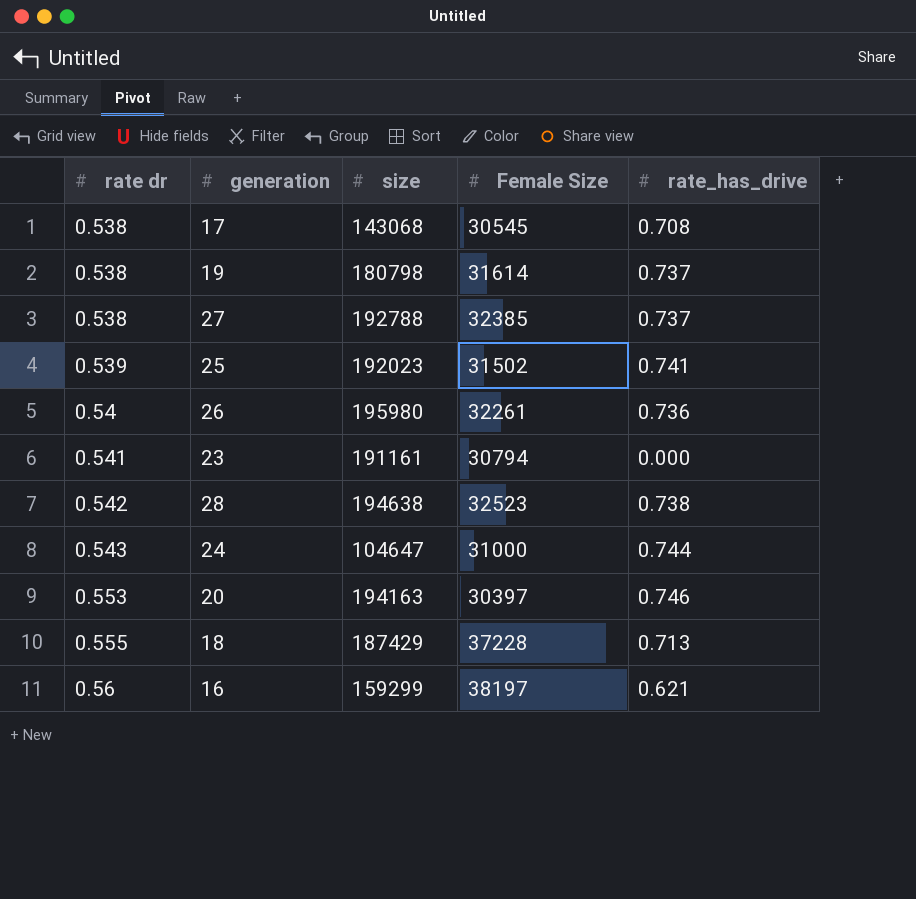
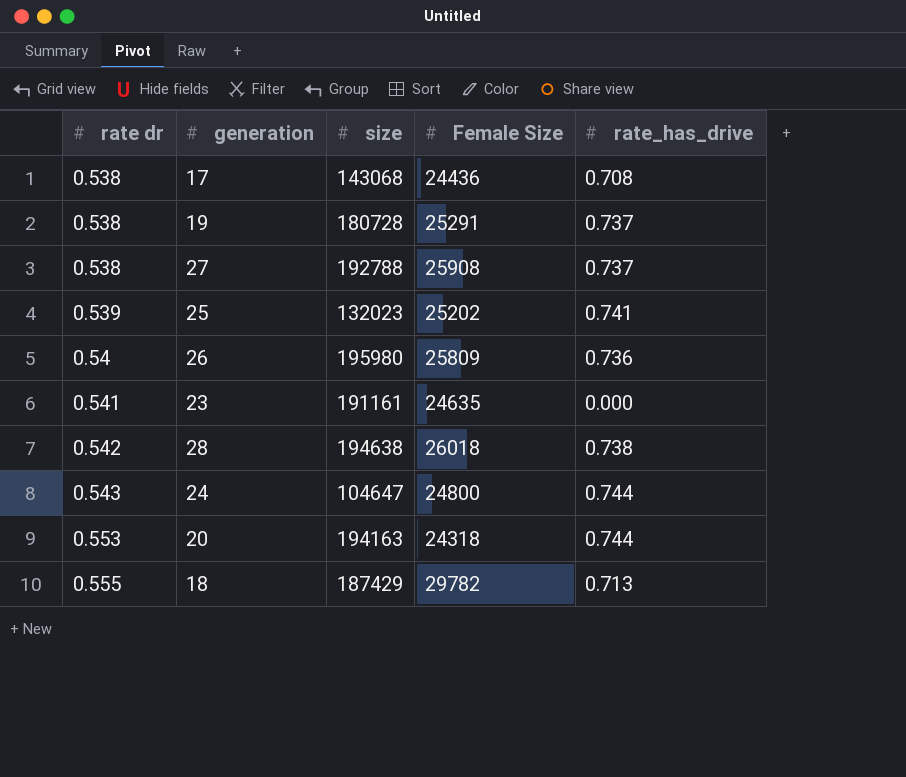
row 16: 0.56 | 159299 | 38197 | 0.621 -> none
17 | Female Size: 30545 -> 24436
19 | size: 180798 -> 180728
19 | Female Size: 31614 -> 25291
27 | Female Size: 32385 -> 25908
25 | size: 192023 -> 132023
25 | Female Size: 31502 -> 25202
26 | Female Size: 32261 -> 25809
23 | Female Size: 30794 -> 24635
28 | Female Size: 32523 -> 26018
24 | Female Size: 31000 -> 24800
20 | Female Size: 30397 -> 24318
20 | rate_has_drive: 0.746 -> 0.744
18 | Female Size: 37228 -> 29782

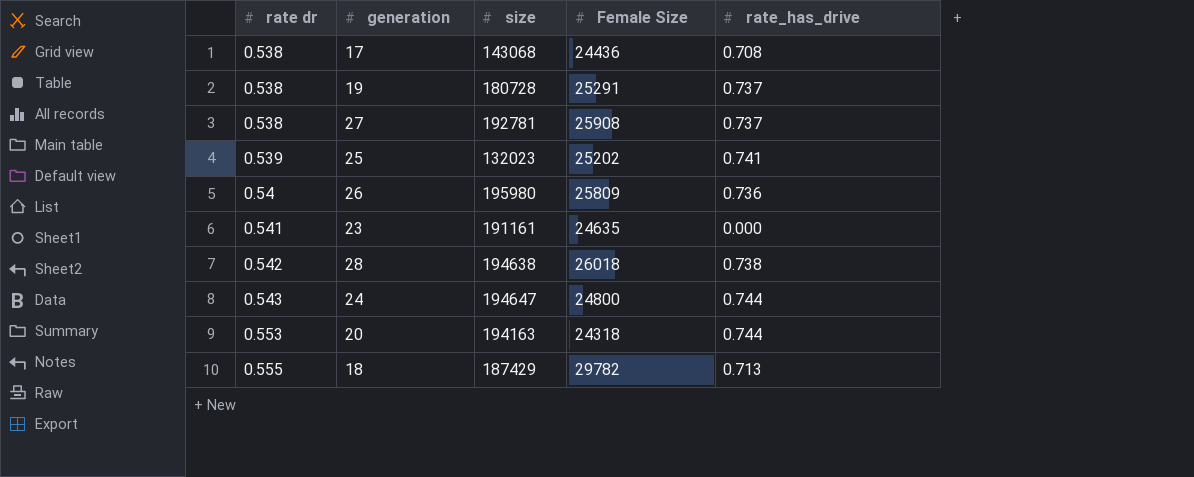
27 | size: 192788 -> 192781
24 | size: 104647 -> 194647

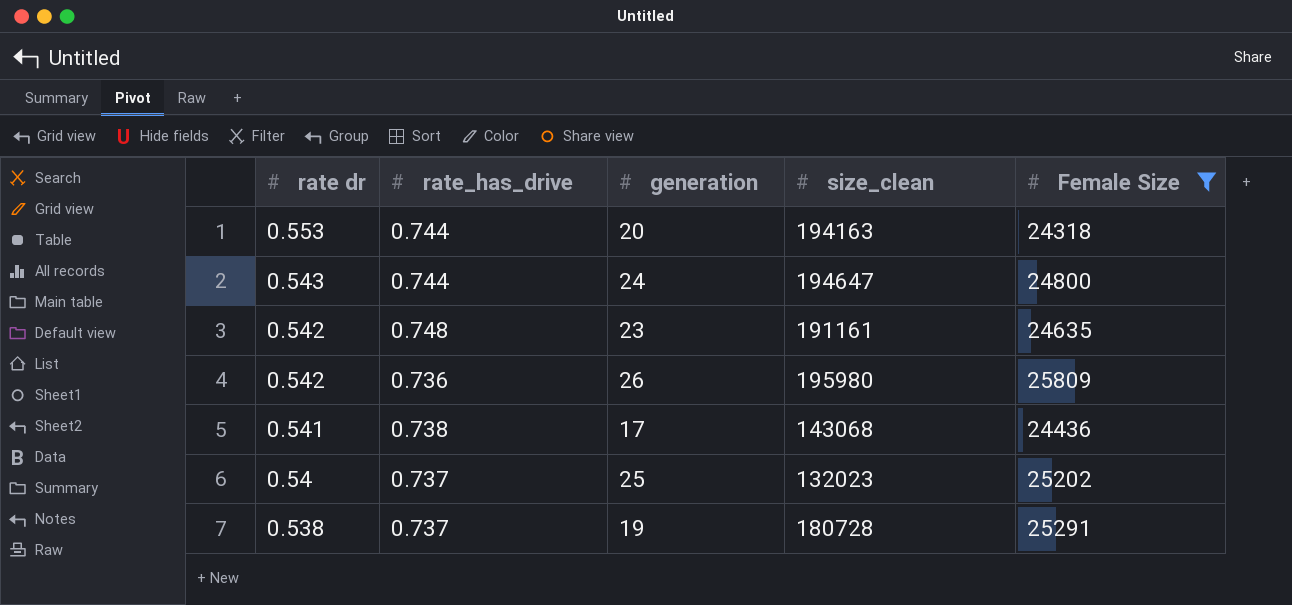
filter: none -> Female Size <= 25809
row order: rate dr ascending -> rate dr descending
column rate_has_drive | position: 5 -> 2
column name: size -> size_clean
23 | rate dr: 0.541 -> 0.542
23 | rate_has_drive: 0.000 -> 0.748
26 | rate dr: 0.54 -> 0.542
17 | rate dr: 0.538 -> 0.541
17 | rate_has_drive: 0.708 -> 0.738
25 | rate dr: 0.539 -> 0.54
25 | rate_has_drive: 0.741 -> 0.737

